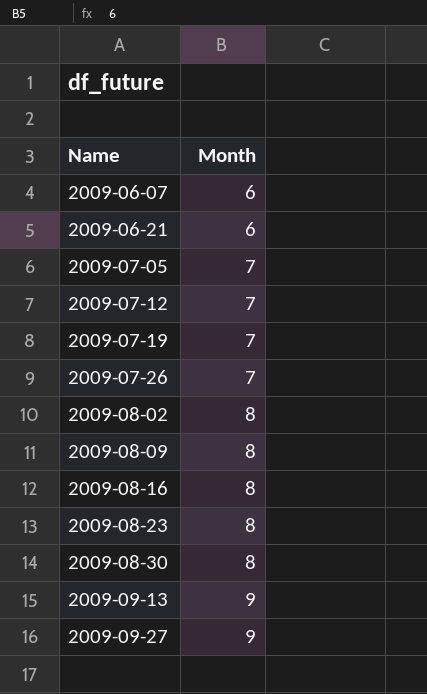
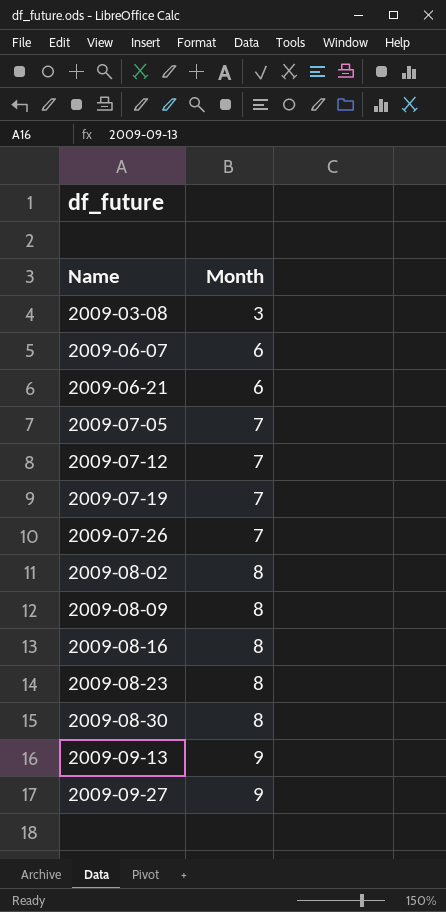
row 2009-03-08: none -> 3

